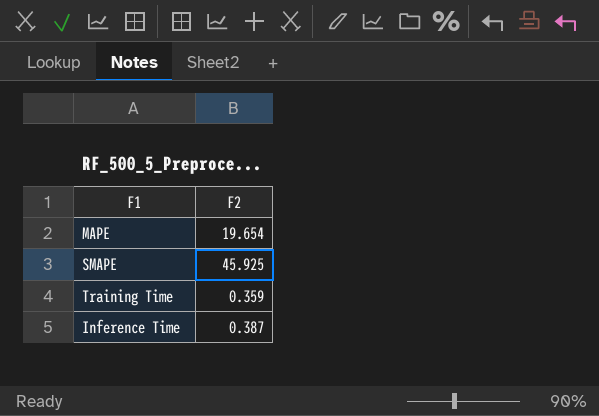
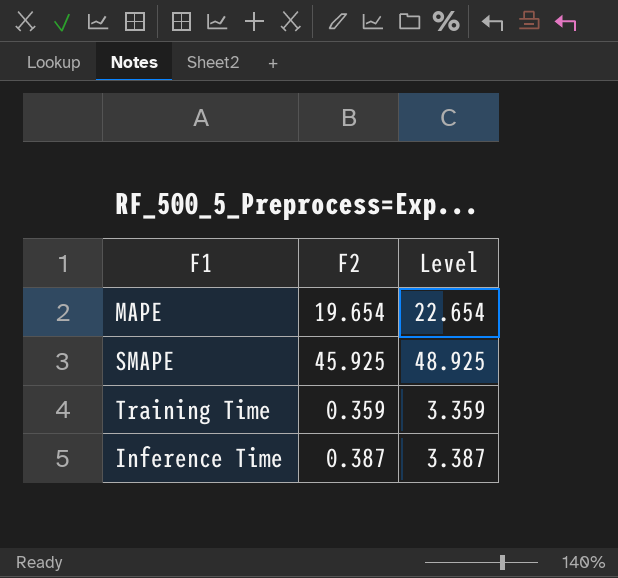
column Level | formula: none -> [F2] + 3

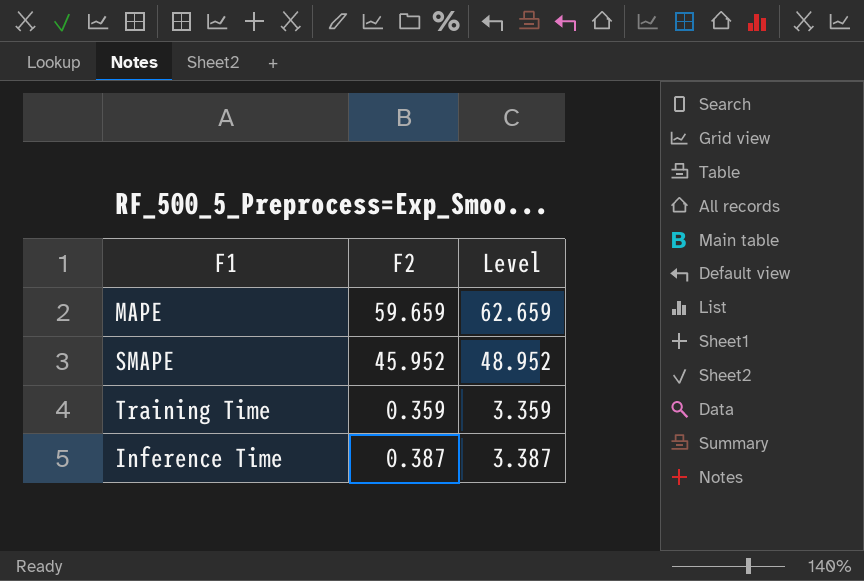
MAPE | F2: 19.654 -> 59.659
MAPE | Level: 22.654 -> 62.659
SMAPE | F2: 45.925 -> 45.952
SMAPE | Level: 48.925 -> 48.952

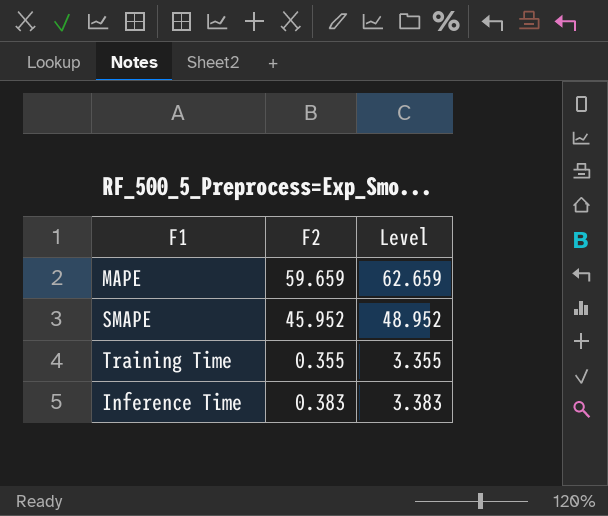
Training Time | F2: 0.359 -> 0.355
Training Time | Level: 3.359 -> 3.355
Inference Time | F2: 0.387 -> 0.383
Inference Time | Level: 3.387 -> 3.383

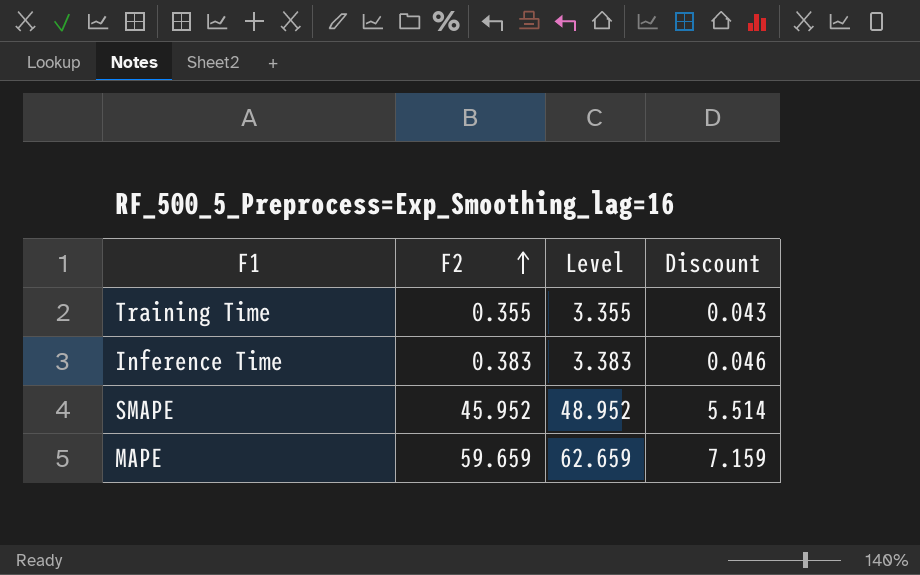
row order: none -> F2 ascending
column Discount | formula: none -> [F2] * 0.12

